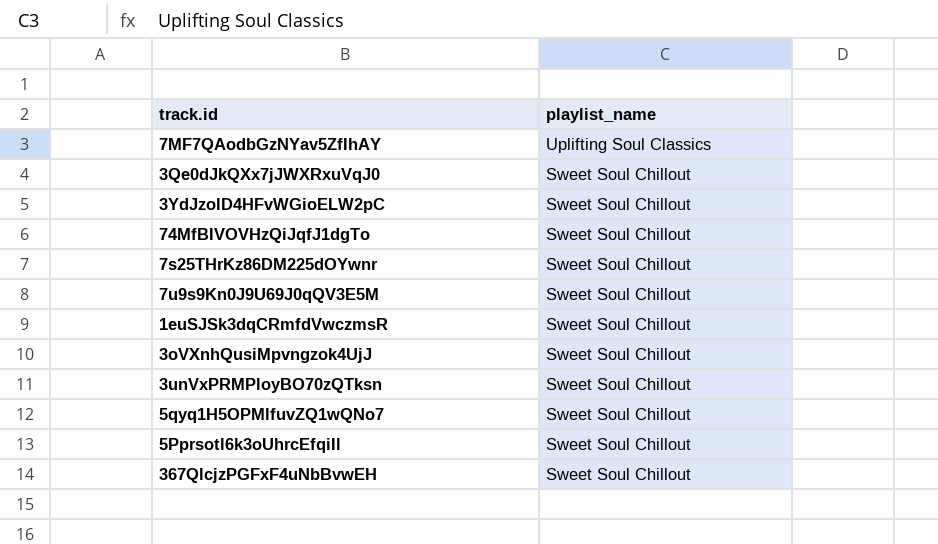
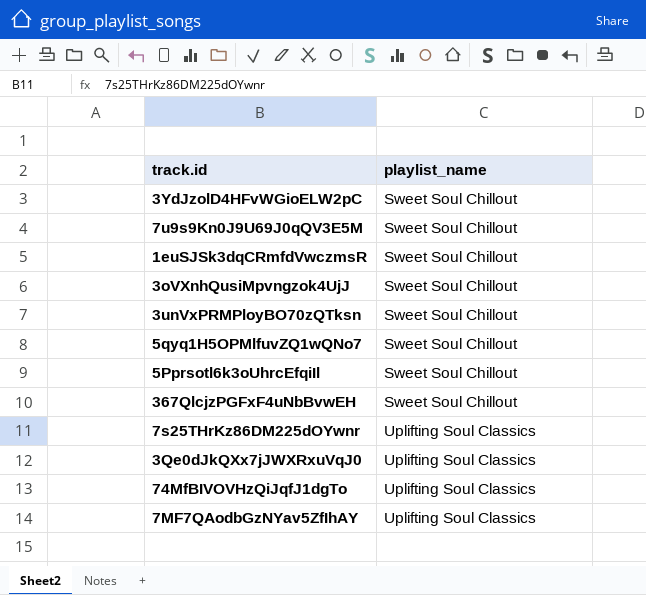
row order: playlist_name descending -> playlist_name ascending
7s25THrKz86DM225dOYwnr | playlist_name: Sweet Soul Chillout -> Uplifting Soul Classics
3Qe0dJkQXx7jJWXRxuVqJ0 | playlist_name: Sweet Soul Chillout -> Uplifting Soul Classics
74MfBIVOVHzQiJqfJ1dgTo | playlist_name: Sweet Soul Chillout -> Uplifting Soul Classics

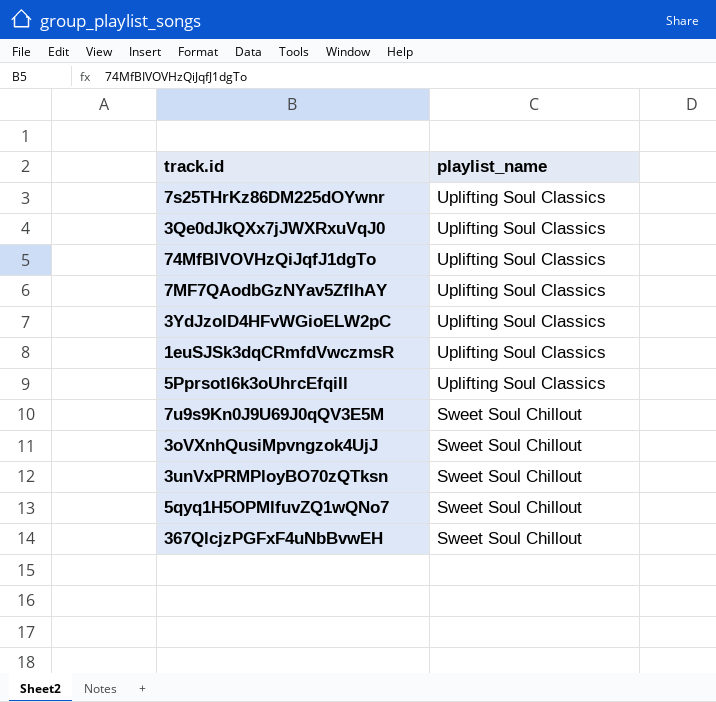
row order: playlist_name ascending -> playlist_name descending
3YdJzolD4HFvWGioELW2pC | playlist_name: Sweet Soul Chillout -> Uplifting Soul Classics
1euSJSk3dqCRmfdVwczmsR | playlist_name: Sweet Soul Chillout -> Uplifting Soul Classics
5Pprsotl6k3oUhrcEfqiIl | playlist_name: Sweet Soul Chillout -> Uplifting Soul Classics

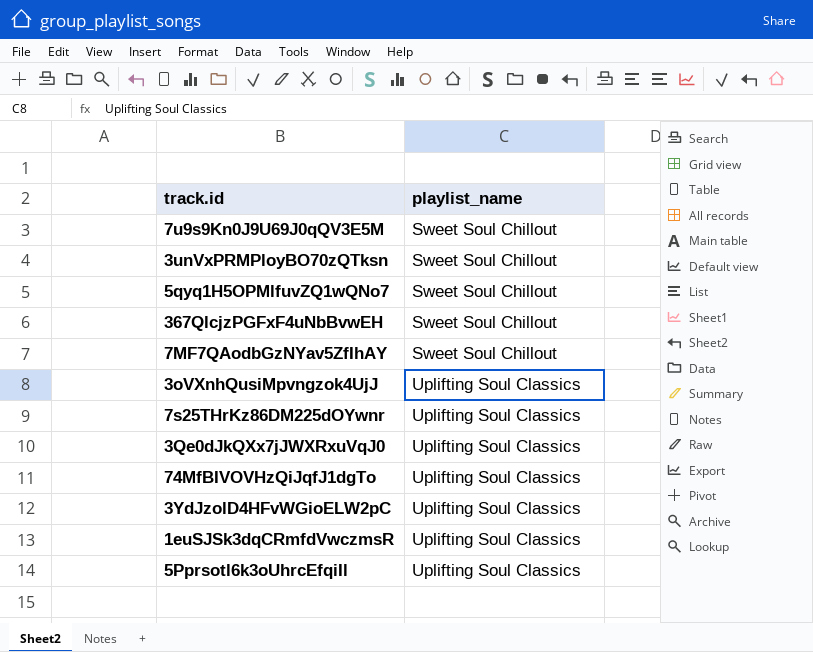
row order: playlist_name descending -> playlist_name ascending
7MF7QAodbGzNYav5ZfIhAY | playlist_name: Uplifting Soul Classics -> Sweet Soul Chillout
3oVXnhQusiMpvngzok4UjJ | playlist_name: Sweet Soul Chillout -> Uplifting Soul Classics

